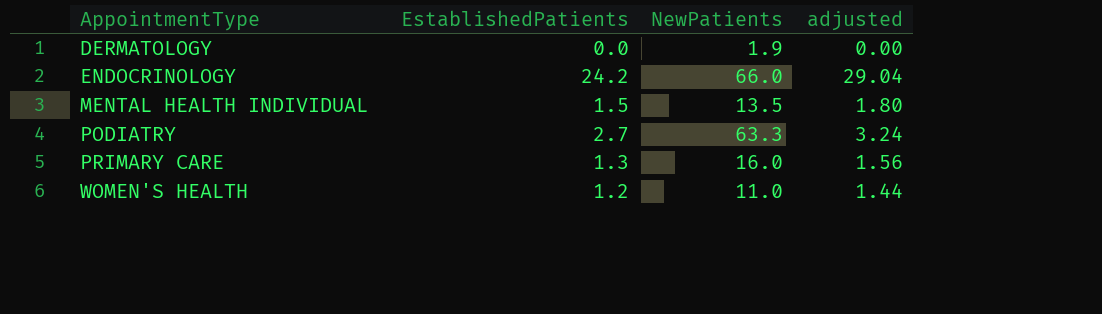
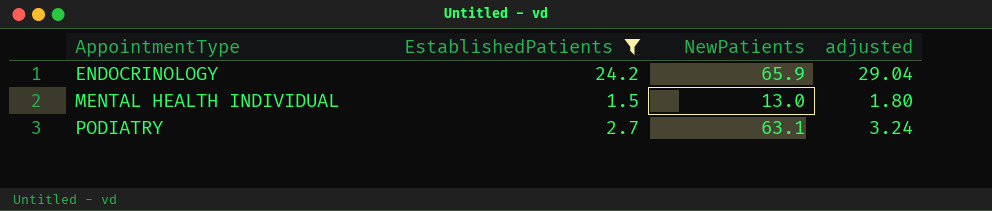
filter: none -> EstablishedPatients >= 1.5
ENDOCRINOLOGY | NewPatients: 66.0 -> 65.9
MENTAL HEALTH INDIVIDUAL | NewPatients: 13.5 -> 13.0
PODIATRY | NewPatients: 63.3 -> 63.1

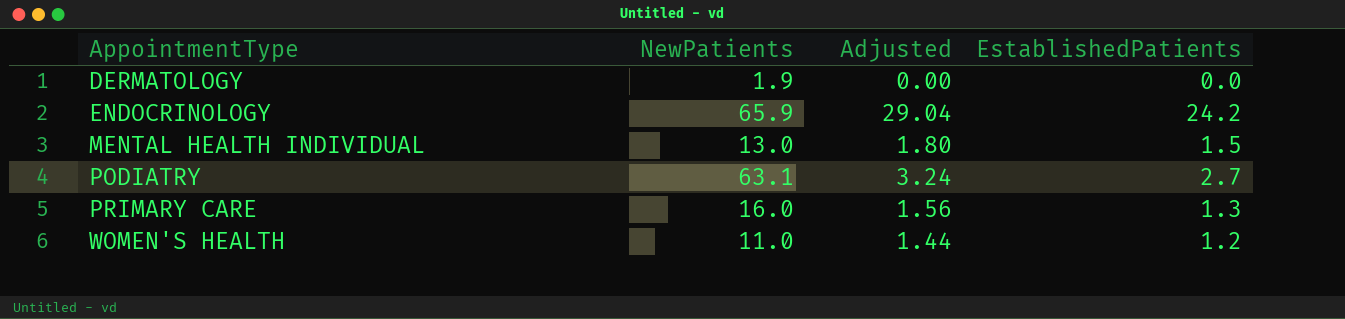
filter: EstablishedPatients >= 1.5 -> none
column name: adjusted -> Adjusted
column EstablishedPatients | position: 2 -> 4

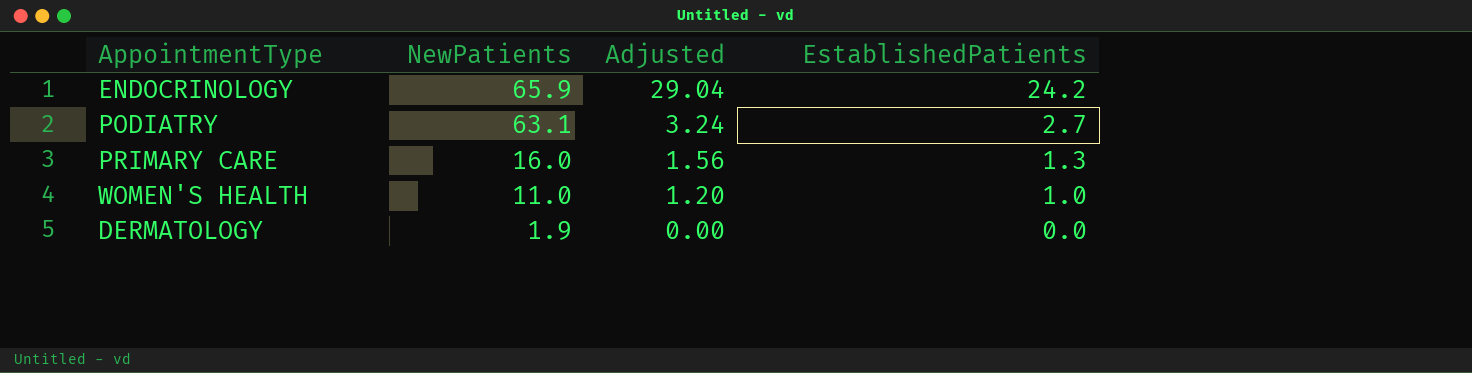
row order: AppointmentType ascending -> NewPatients descending
row MENTAL HEALTH INDIVIDUAL: 13.0 | 1.80 | 1.5 -> none
WOMEN'S HEALTH | Adjusted: 1.44 -> 1.20
WOMEN'S HEALTH | EstablishedPatients: 1.2 -> 1.0

